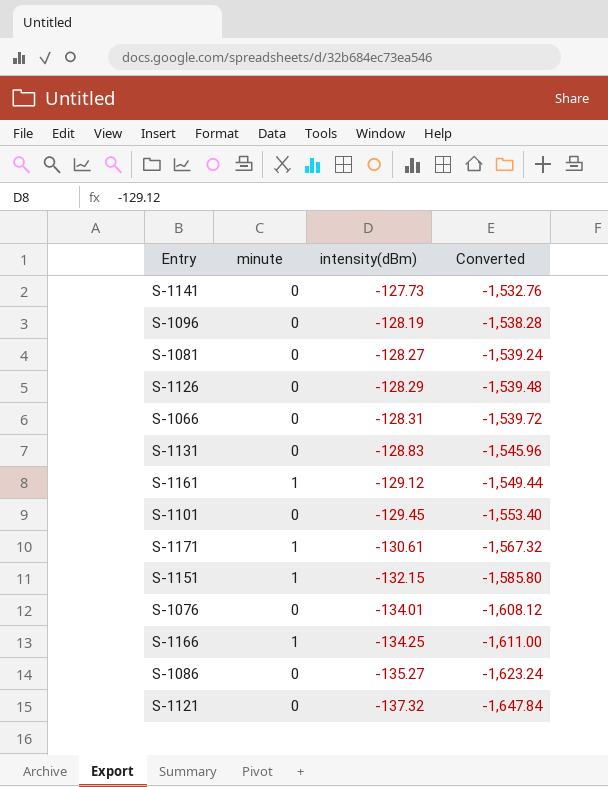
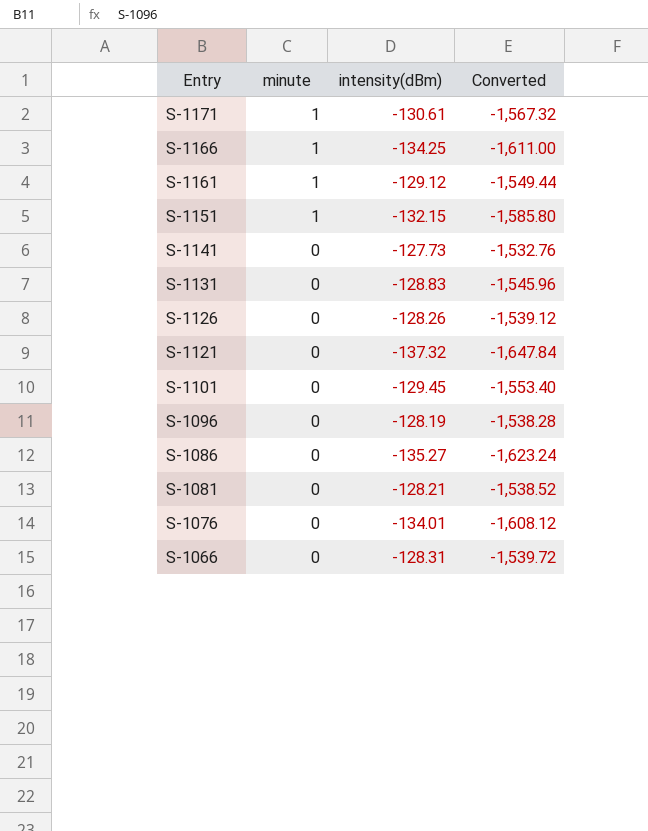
row order: intensity(dBm) descending -> Entry descending
S-1126 | intensity(dBm): -128.29 -> -128.26
S-1126 | Converted: -1,539.48 -> -1,539.12
S-1081 | intensity(dBm): -128.27 -> -128.21
S-1081 | Converted: -1,539.24 -> -1,538.52

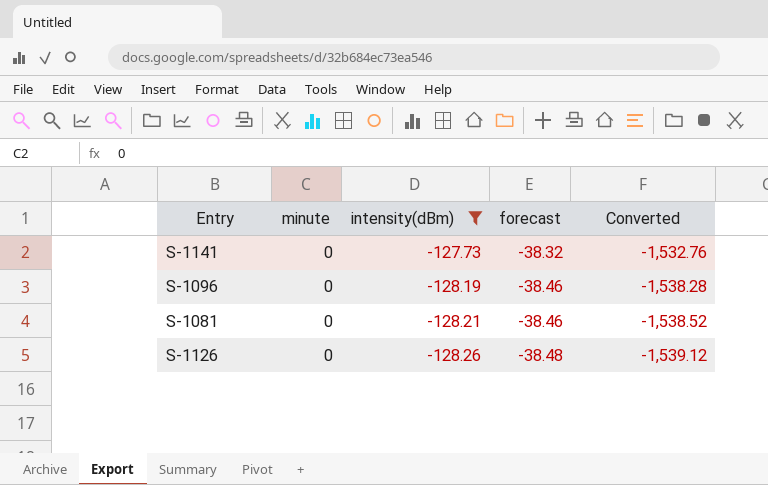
filter: none -> intensity(dBm) >= -128.26
row order: Entry descending -> intensity(dBm) descending
column forecast | formula: none -> [intensity(dBm)] * 0.3

